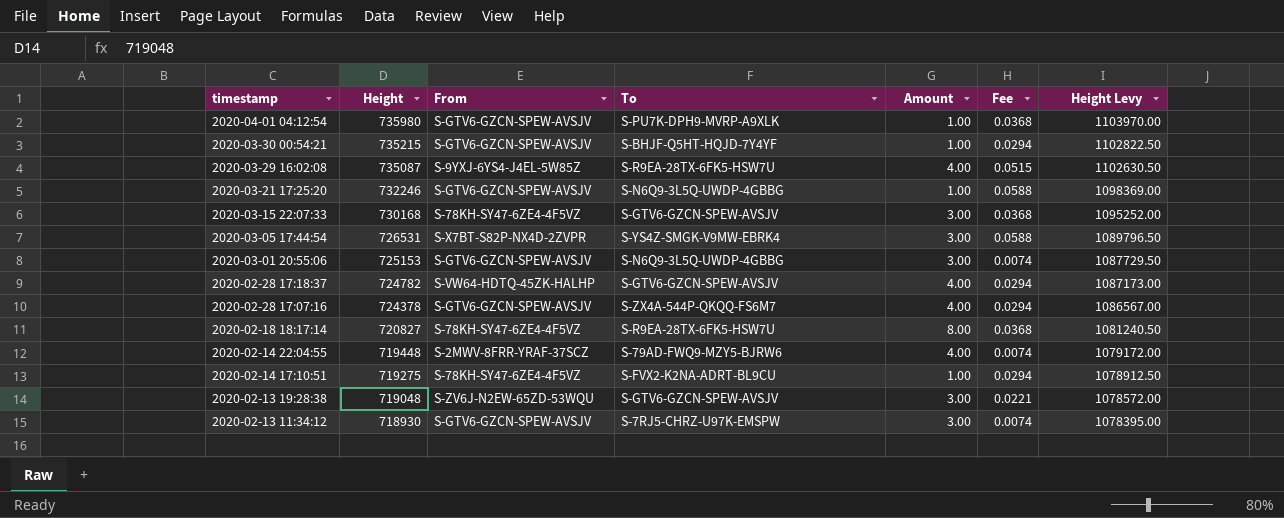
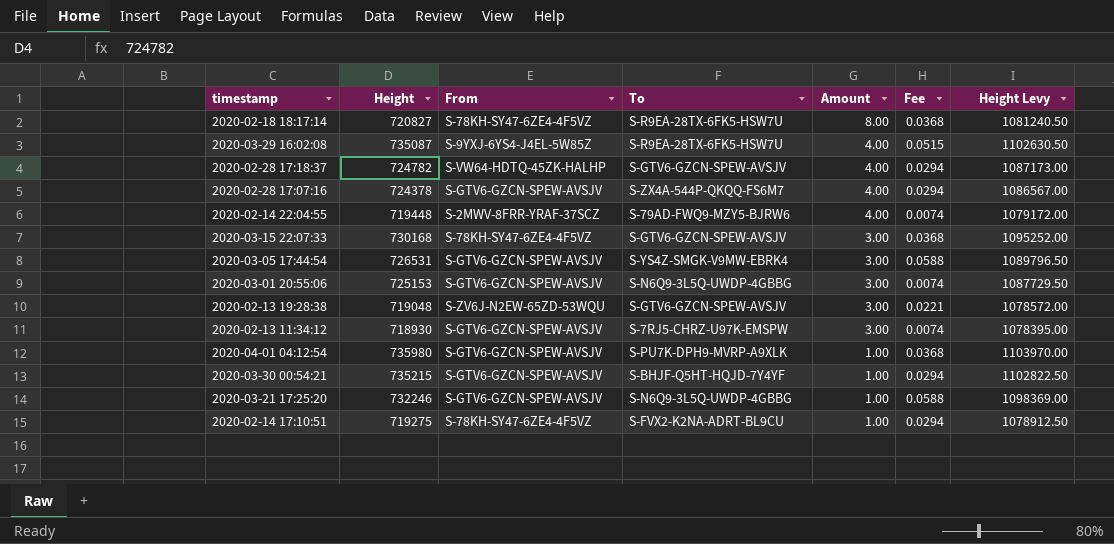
row order: timestamp descending -> Amount descending
2020-03-05 17:44:54 | From: S-X7BT-S82P-NX4D-2ZVPR -> S-GTV6-GZCN-SPEW-AVSJV

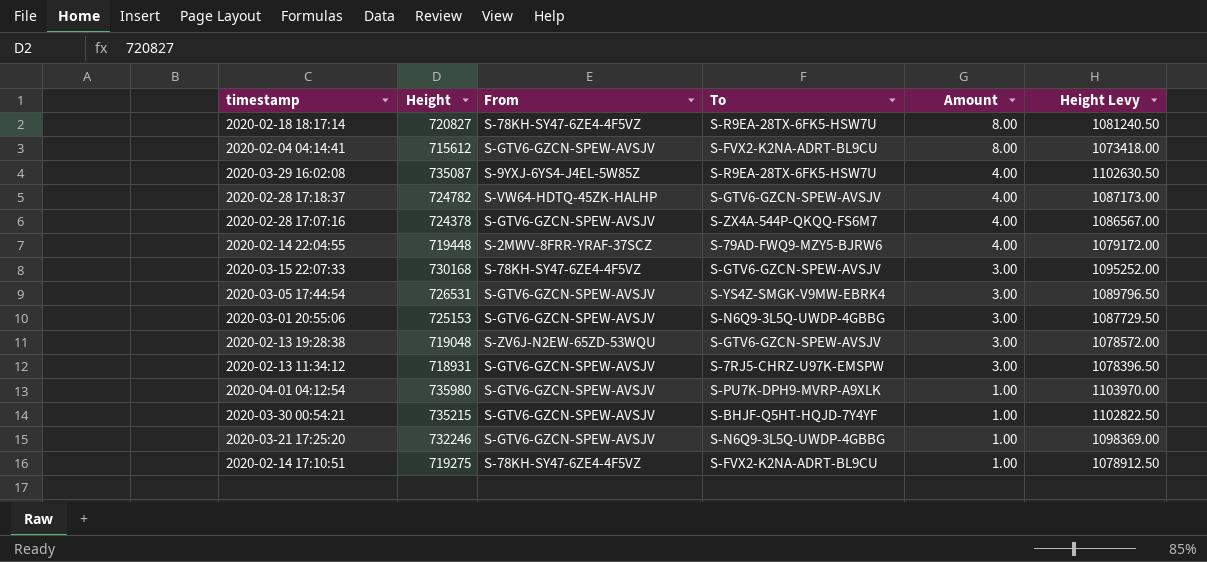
column Fee | position: 6 -> none
row 2020-02-04 04:14:41: none -> 715612 | S-GTV6-GZCN-SPEW-AVSJV | S-FVX2-K2NA-ADRT-BL9CU | 8.00 | 1073418.00
2020-02-13 11:34:12 | Height: 718930 -> 718931
2020-02-13 11:34:12 | Height Levy: 1078395.00 -> 1078396.50

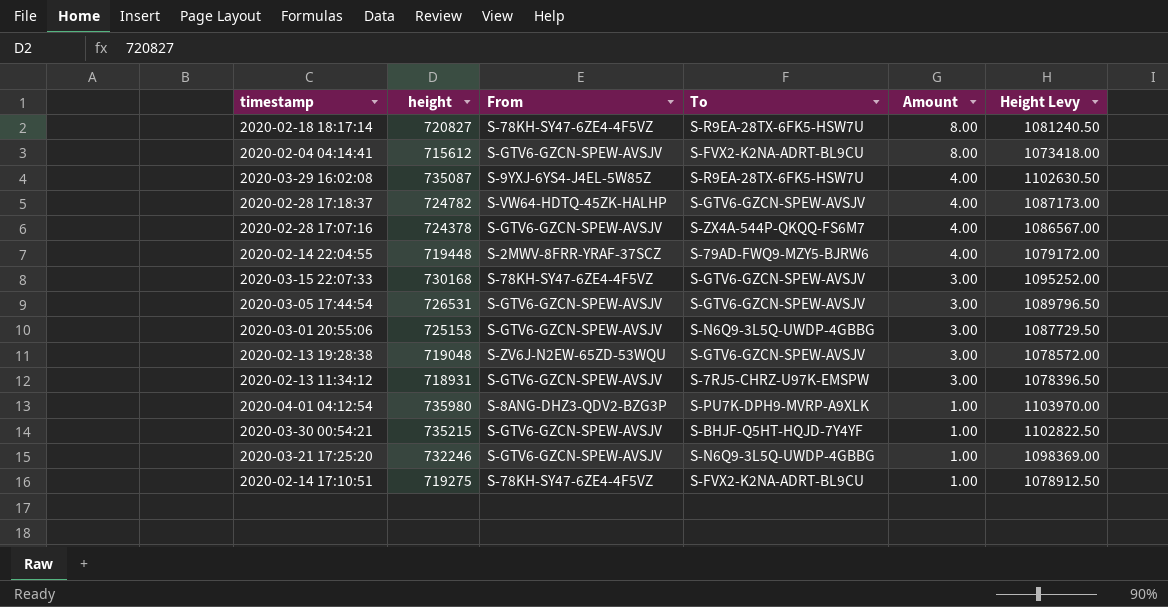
column name: Height -> height
2020-03-05 17:44:54 | To: S-YS4Z-SMGK-V9MW-EBRK4 -> S-GTV6-GZCN-SPEW-AVSJV
2020-04-01 04:12:54 | From: S-GTV6-GZCN-SPEW-AVSJV -> S-8ANG-DHZ3-QDV2-BZG3P

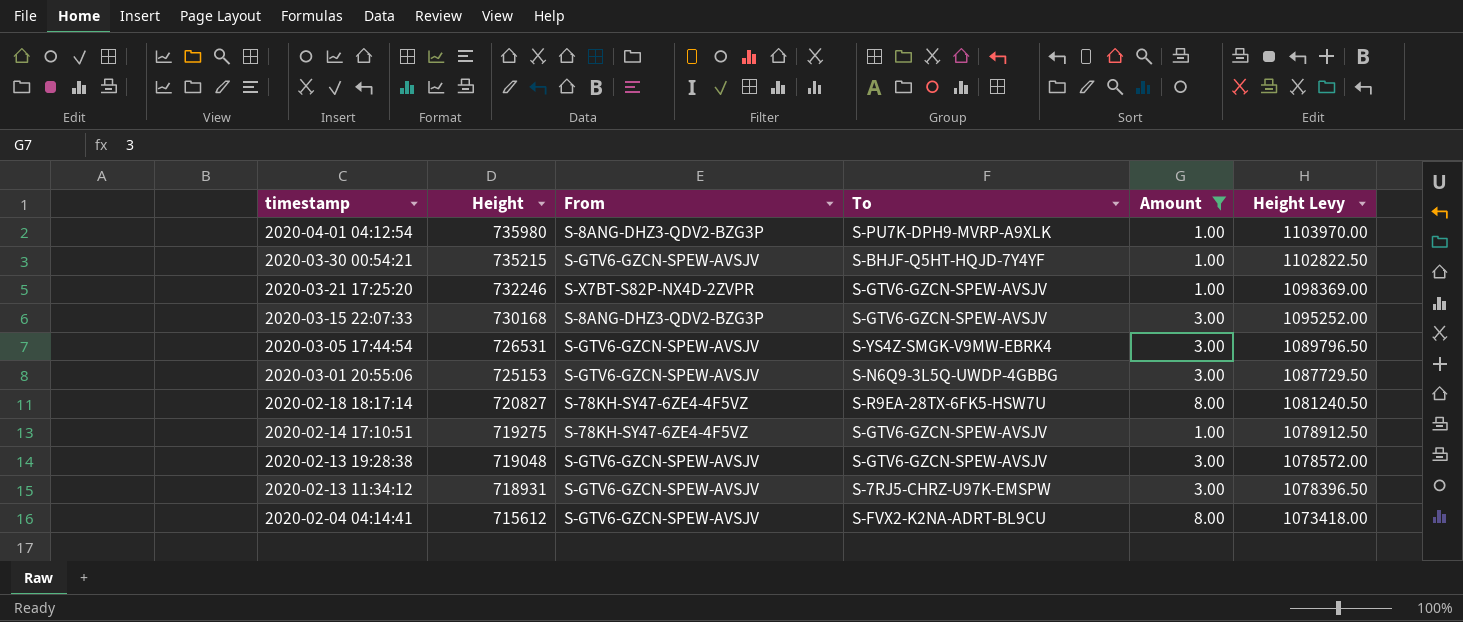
filter: none -> Amount != 4.00
row order: Amount descending -> timestamp descending
column name: height -> Height
2020-03-21 17:25:20 | From: S-GTV6-GZCN-SPEW-AVSJV -> S-X7BT-S82P-NX4D-2ZVPR
2020-03-21 17:25:20 | To: S-N6Q9-3L5Q-UWDP-4GBBG -> S-GTV6-GZCN-SPEW-AVSJV
2020-03-15 22:07:33 | From: S-78KH-SY47-6ZE4-4F5VZ -> S-8ANG-DHZ3-QDV2-BZG3P
2020-03-05 17:44:54 | To: S-GTV6-GZCN-SPEW-AVSJV -> S-YS4Z-SMGK-V9MW-EBRK4
2020-02-14 17:10:51 | To: S-FVX2-K2NA-ADRT-BL9CU -> S-GTV6-GZCN-SPEW-AVSJV
2020-02-13 19:28:38 | From: S-ZV6J-N2EW-65ZD-53WQU -> S-GTV6-GZCN-SPEW-AVSJV

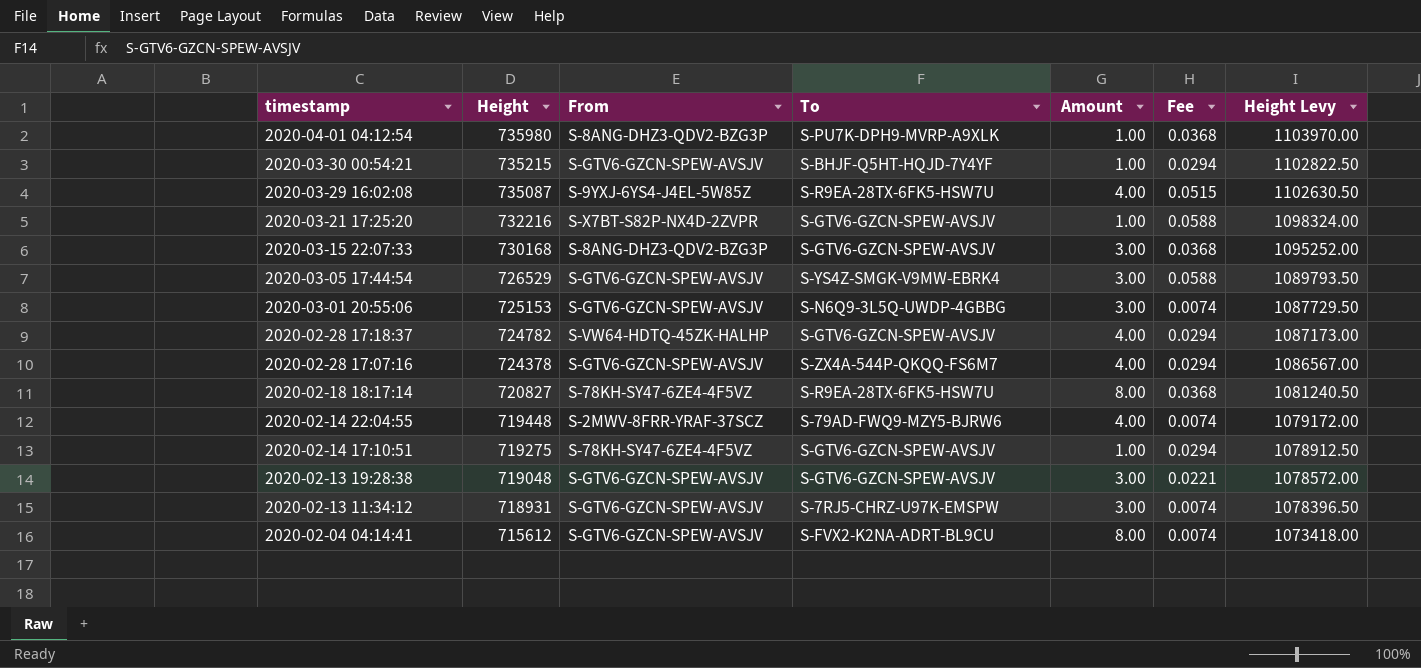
filter: Amount != 4.00 -> none
column Fee | position: none -> 6
2020-03-21 17:25:20 | Height: 732246 -> 732216
2020-03-21 17:25:20 | Height Levy: 1098369.00 -> 1098324.00
2020-03-05 17:44:54 | Height: 726531 -> 726529
2020-03-05 17:44:54 | Height Levy: 1089796.50 -> 1089793.50

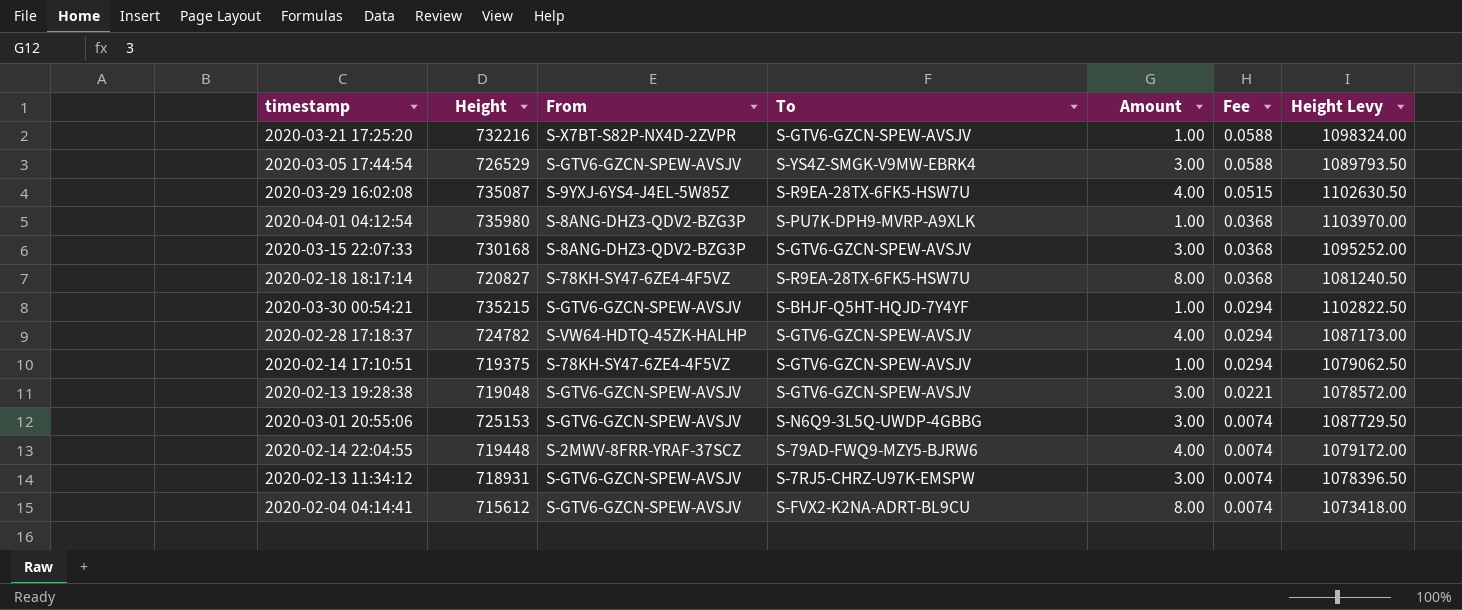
row order: timestamp descending -> Fee descending
row 2020-02-28 17:07:16: 724378 | S-GTV6-GZCN-SPEW-AVSJV | S-ZX4A-544P-QKQQ-FS6M7 | 4.00 | 0.0294 | 1086567.00 -> none
2020-02-14 17:10:51 | Height: 719275 -> 719375
2020-02-14 17:10:51 | Height Levy: 1078912.50 -> 1079062.50

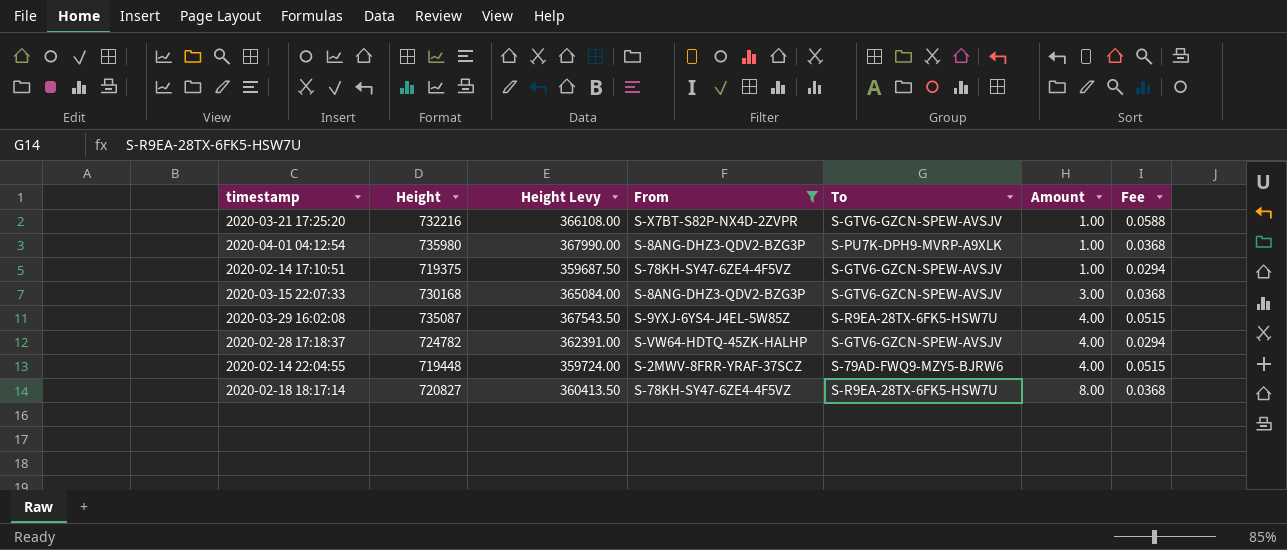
filter: none -> From != S-GTV6-GZCN-SPEW-AVSJV
row order: Fee descending -> Amount ascending
column Height Levy | formula: [Height] * 1.5 -> [Height] * 0.5
column Height Levy | position: 7 -> 3
2020-02-14 22:04:55 | Fee: 0.0074 -> 0.0515

